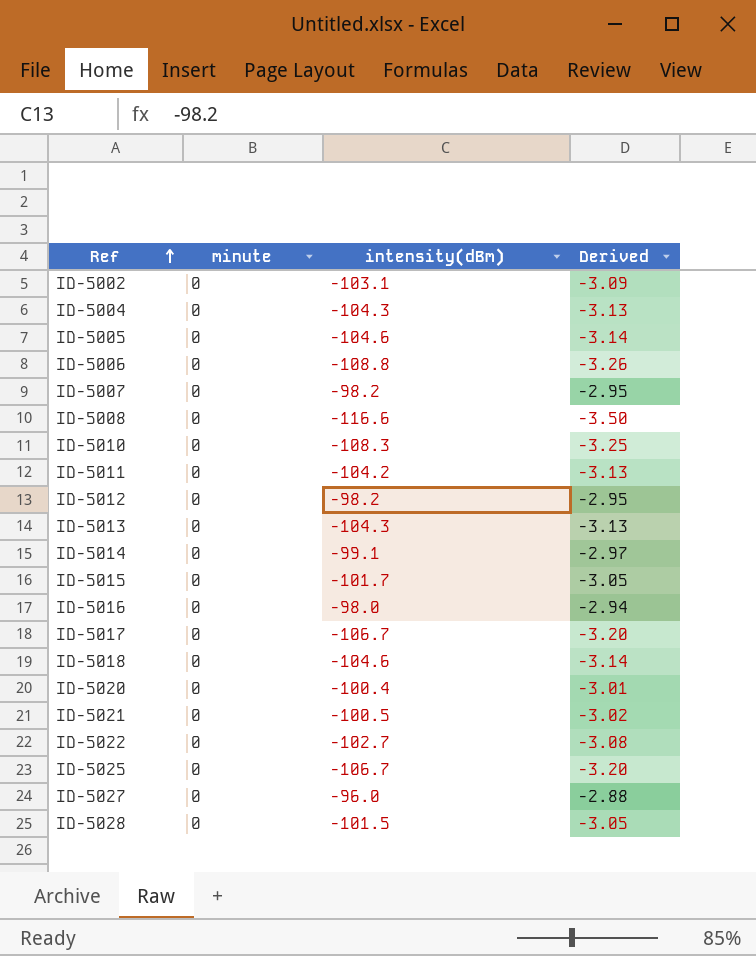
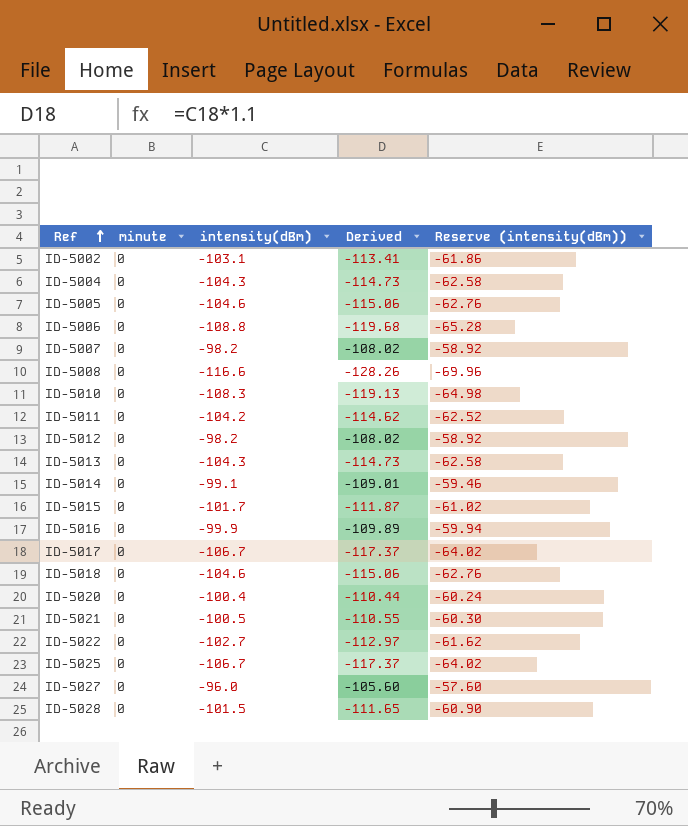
column Derived | formula: [intensity(dBm)] * 0.03 -> [intensity(dBm)] * 1.1
column Reserve (intensity(dBm)) | formula: none -> [intensity(dBm)] * 0.6
ID-5016 | intensity(dBm): -98.0 -> -99.9

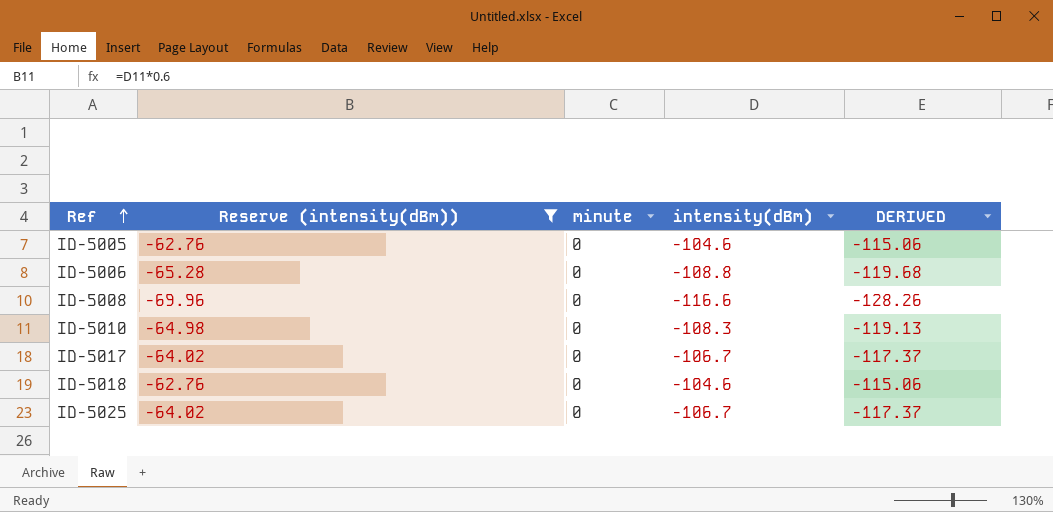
filter: none -> Reserve (intensity(dBm)) <= -62.76
column Reserve (intensity(dBm)) | position: 5 -> 2
column name: Derived -> DERIVED

